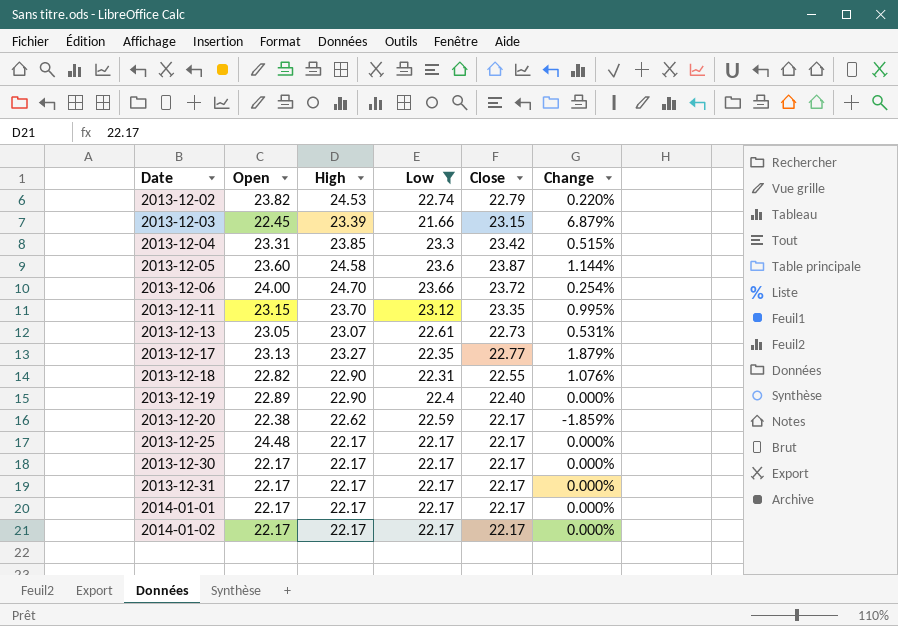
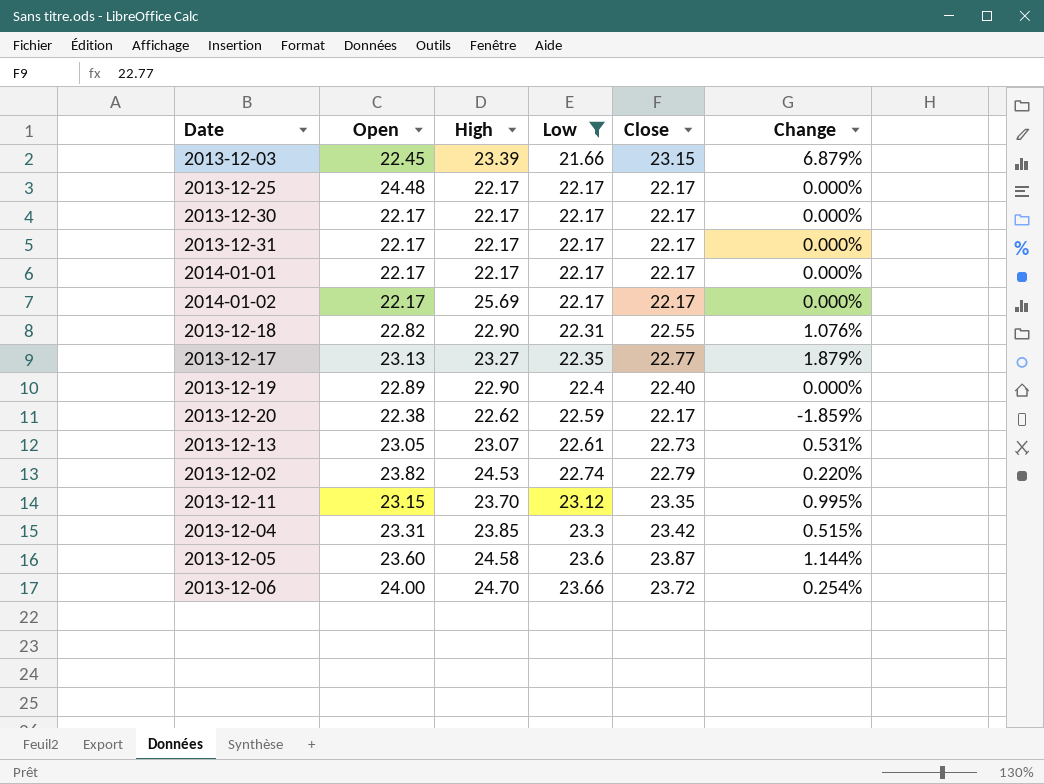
row order: Date ascending -> Low ascending
2014-01-02 | High: 22.17 -> 25.69

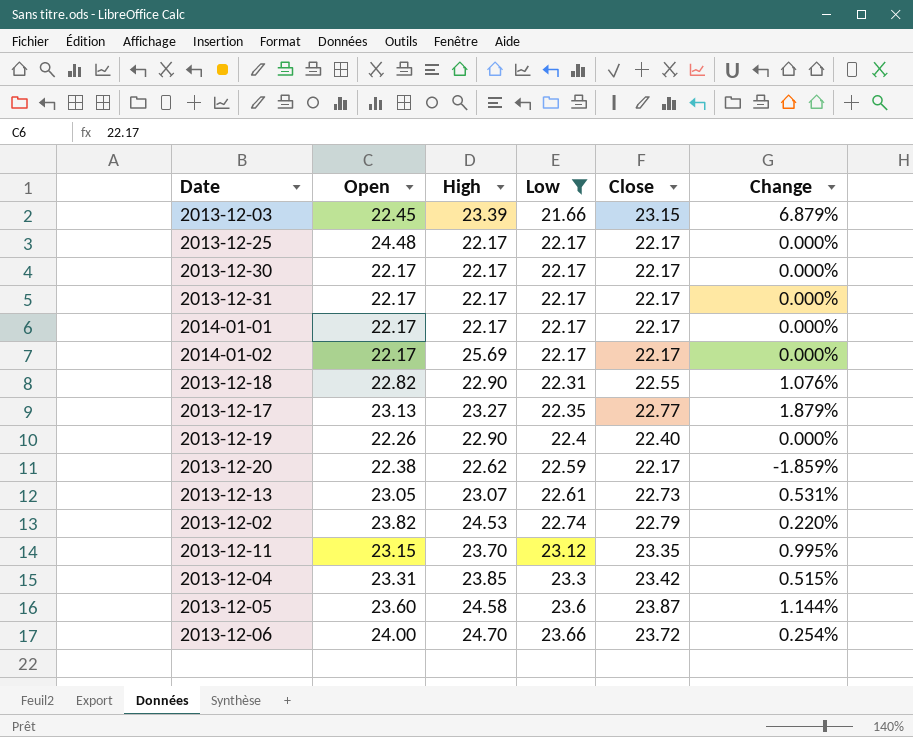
2013-12-19 | Open: 22.89 -> 22.26

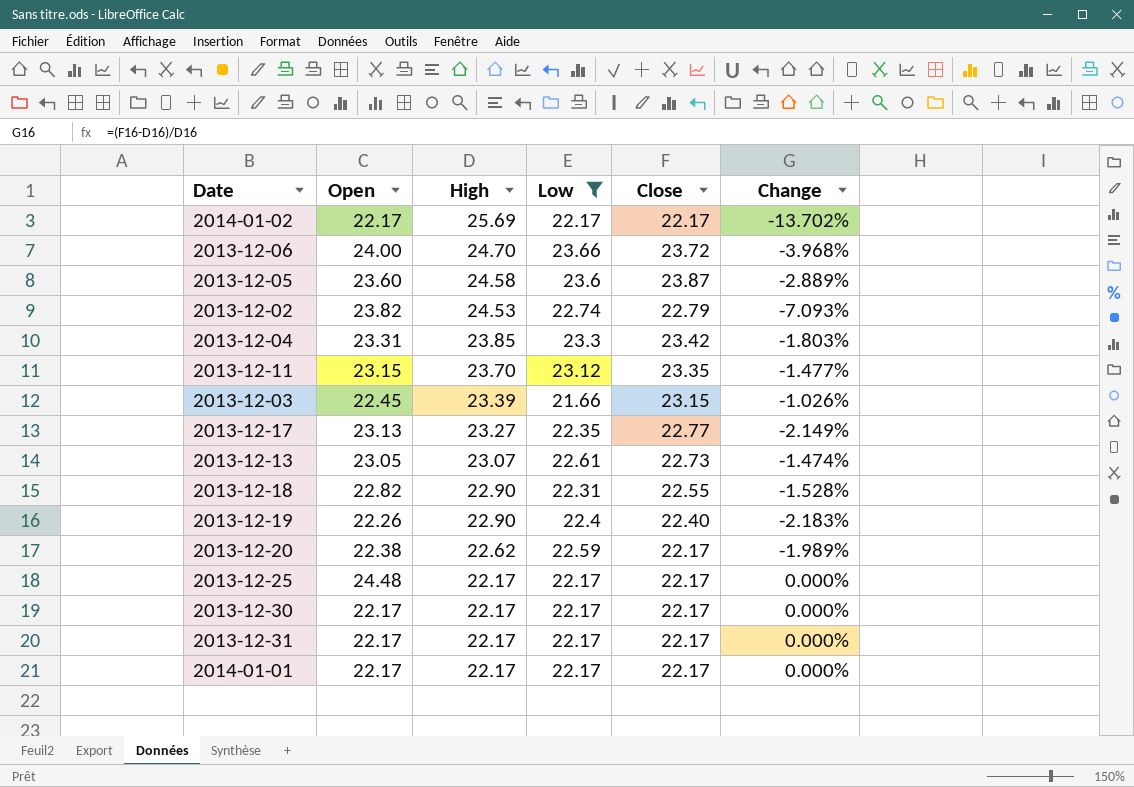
row order: Low ascending -> High descending
column Change | formula: ([Close] - [Low]) / [Low] -> ([Close] - [High]) / [High]

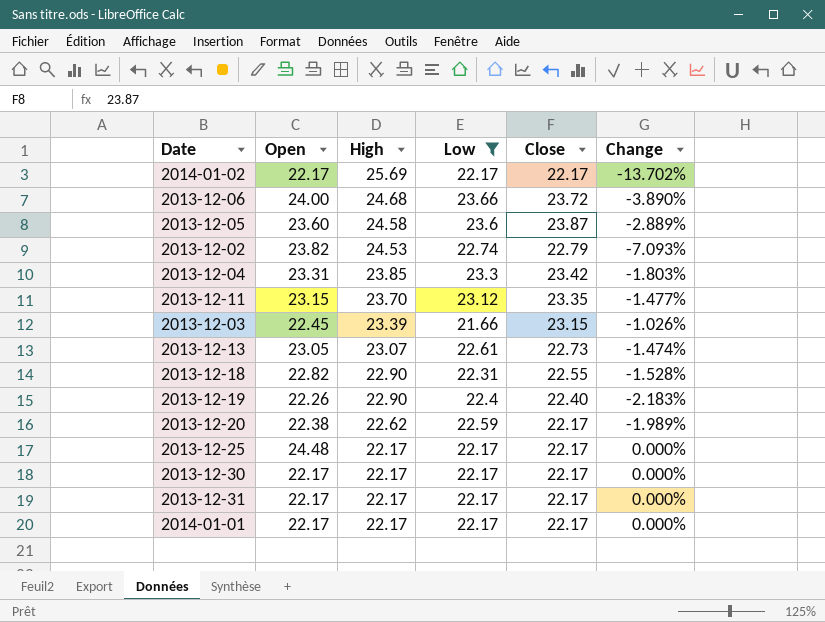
row 2013-12-17: 23.13 | 23.27 | 22.35 | 22.77 | -2.149% -> none
2013-12-06 | High: 24.70 -> 24.68
2013-12-06 | Change: -3.968% -> -3.890%

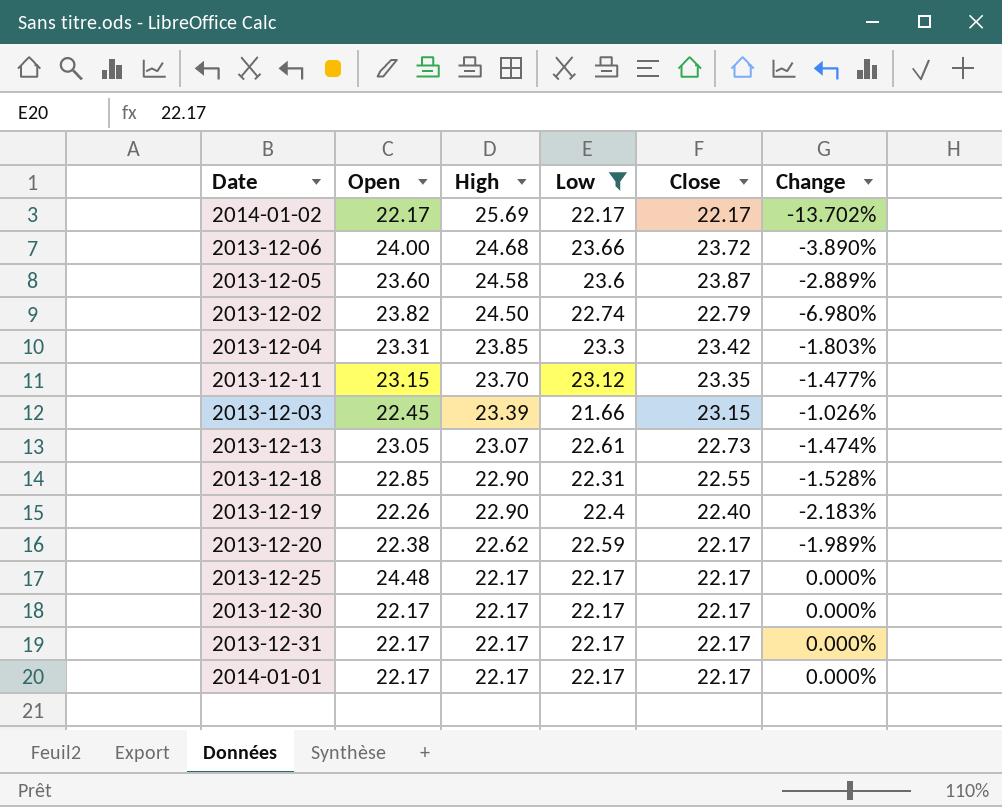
2013-12-02 | High: 24.53 -> 24.50
2013-12-02 | Change: -7.093% -> -6.980%
2013-12-18 | Open: 22.82 -> 22.85

